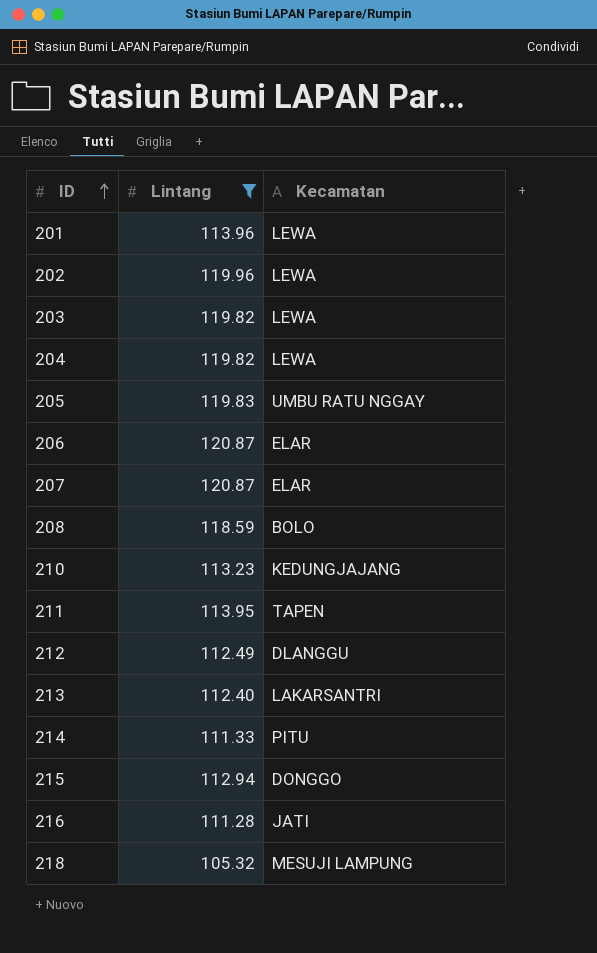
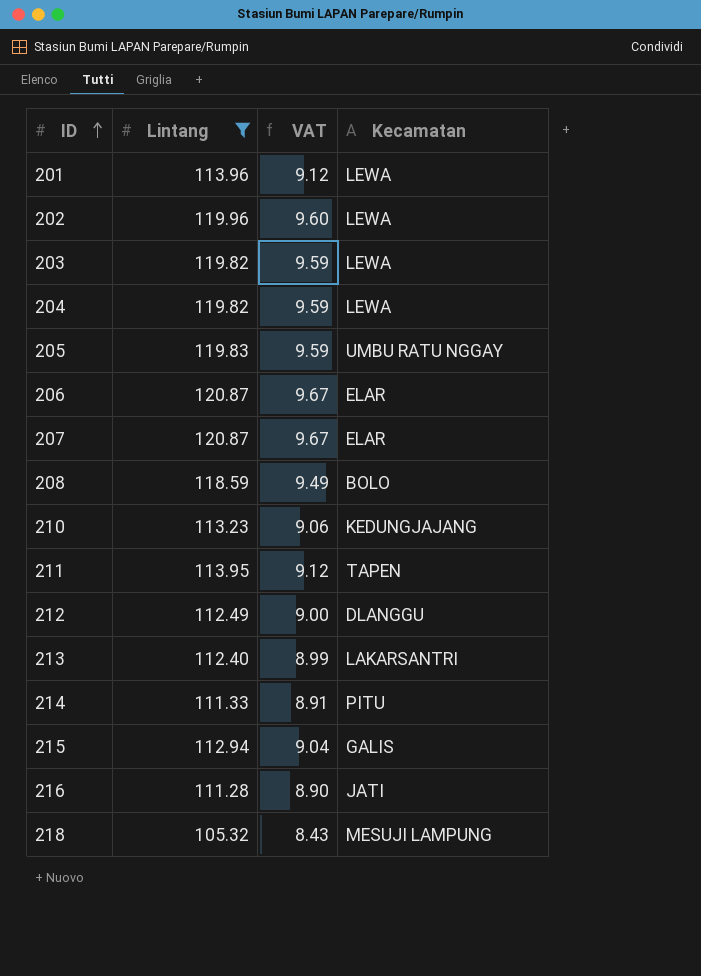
column VAT | formula: none -> [Lintang] * 0.08
215 | Kecamatan: DONGGO -> GALIS

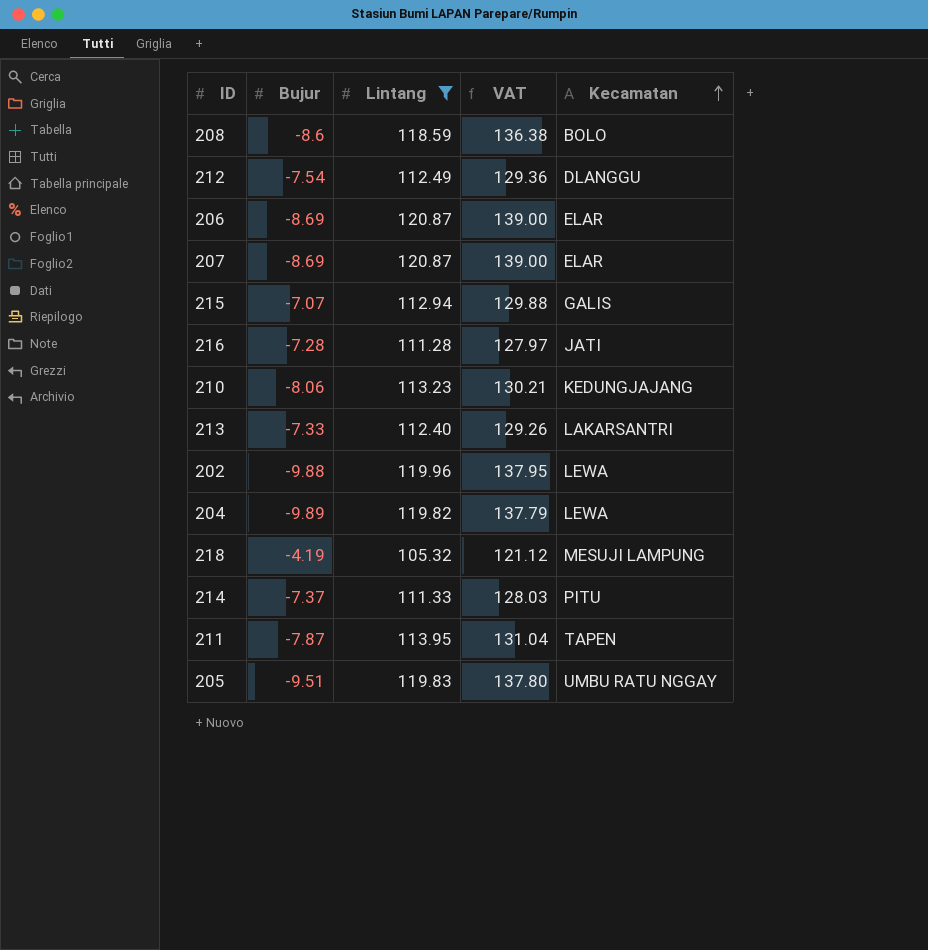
row order: ID ascending -> Kecamatan ascending
column Bujur | position: none -> 2
column VAT | formula: [Lintang] * 0.08 -> [Lintang] * 1.15
row 201: 113.96 | 9.12 | LEWA -> none
row 203: 119.82 | 9.59 | LEWA -> none

